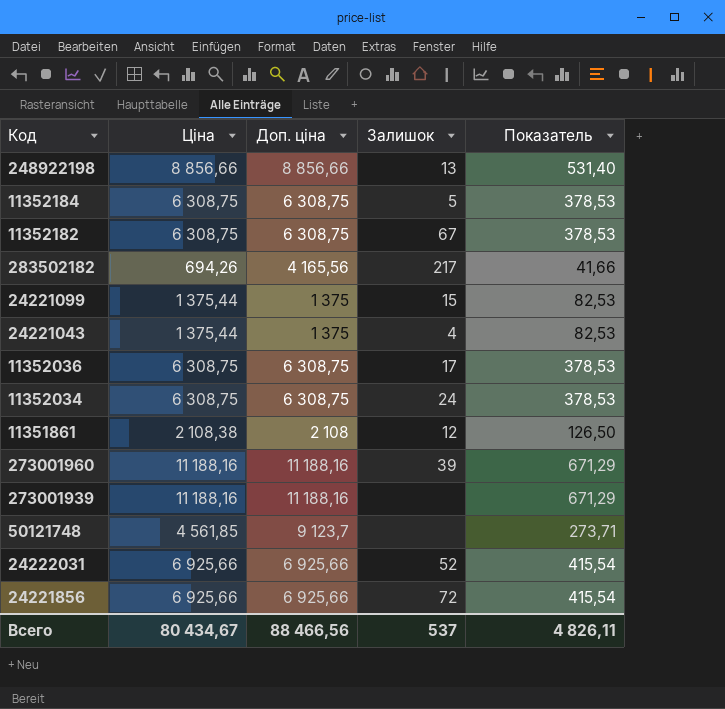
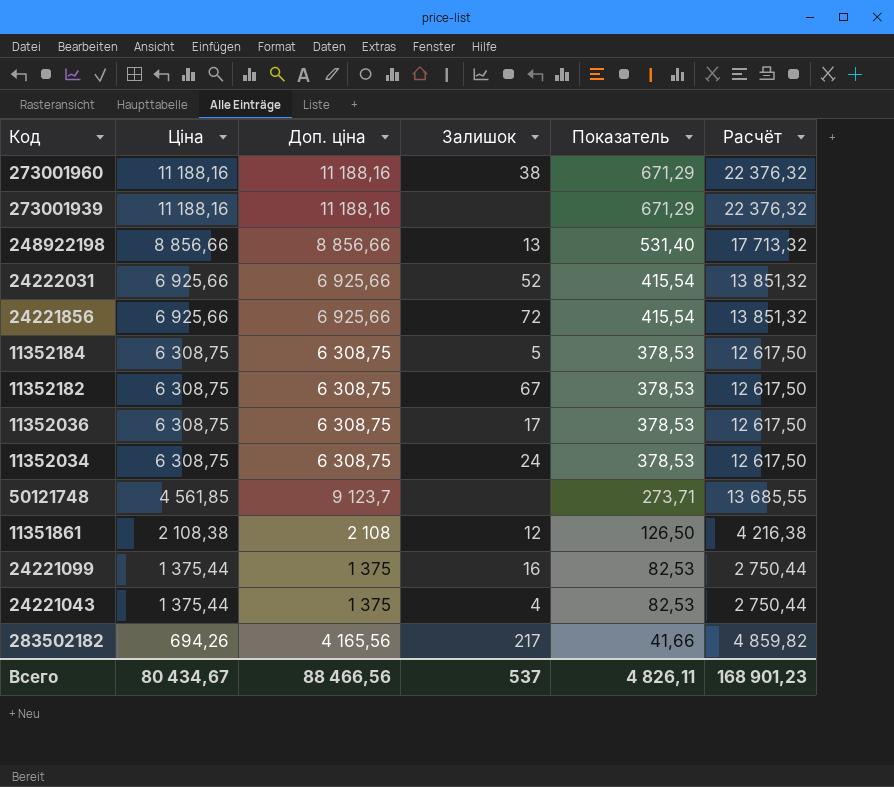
row order: none -> Ціна descending
column Расчёт | formula: none -> [Ціна] + [Доп. ціна]
273001960 | Залишок: 39 -> 38
24221099 | Залишок: 15 -> 16

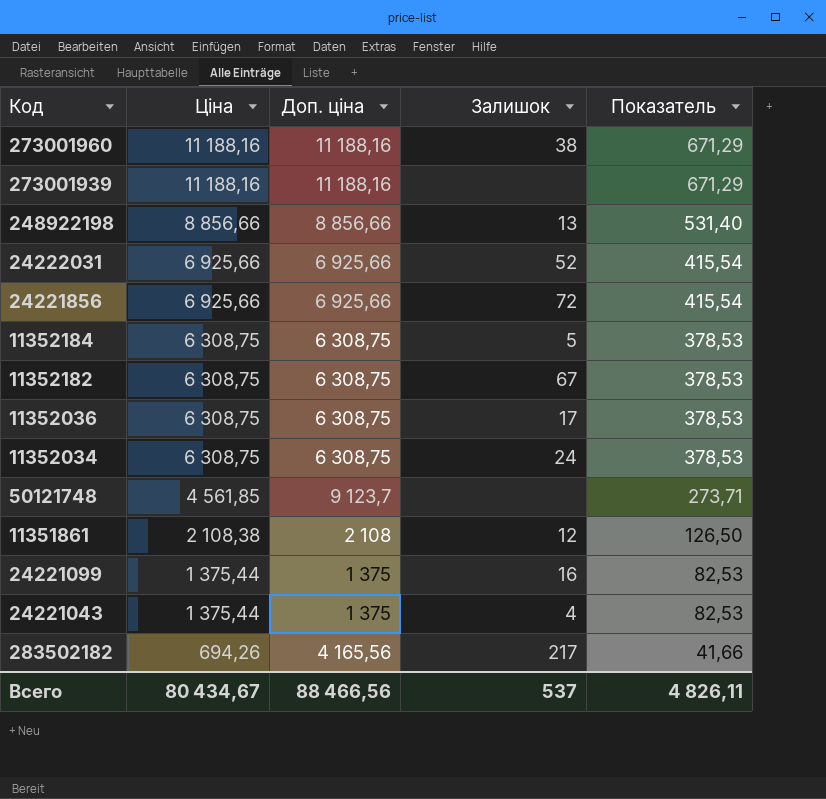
column Расчёт | formula: [Ціна] + [Доп. ціна] -> none

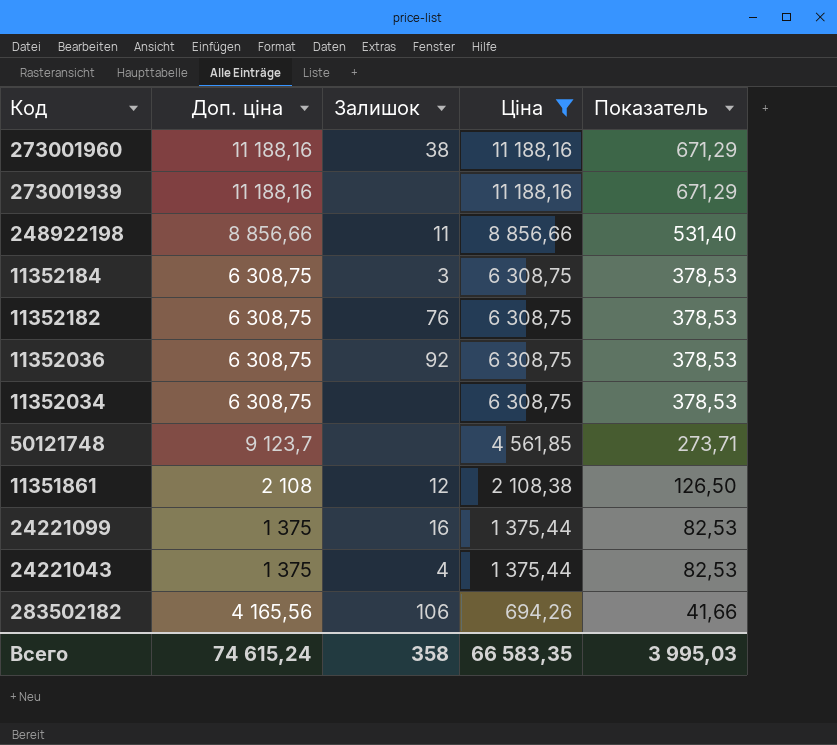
filter: none -> Ціна != 6 925,66
column Ціна | position: 2 -> 4
248922198 | Залишок: 13 -> 11
11352184 | Залишок: 5 -> 3
11352182 | Залишок: 67 -> 76
11352036 | Залишок: 17 -> 92
11352034 | Залишок: 24 -> none
283502182 | Залишок: 217 -> 106
Всего | Доп. ціна: 88 466,56 -> 74 615,24
Всего | Залишок: 537 -> 358
Всего | Ціна: 80 434,67 -> 66 583,35
Всего | Показатель: 4 826,11 -> 3 995,03

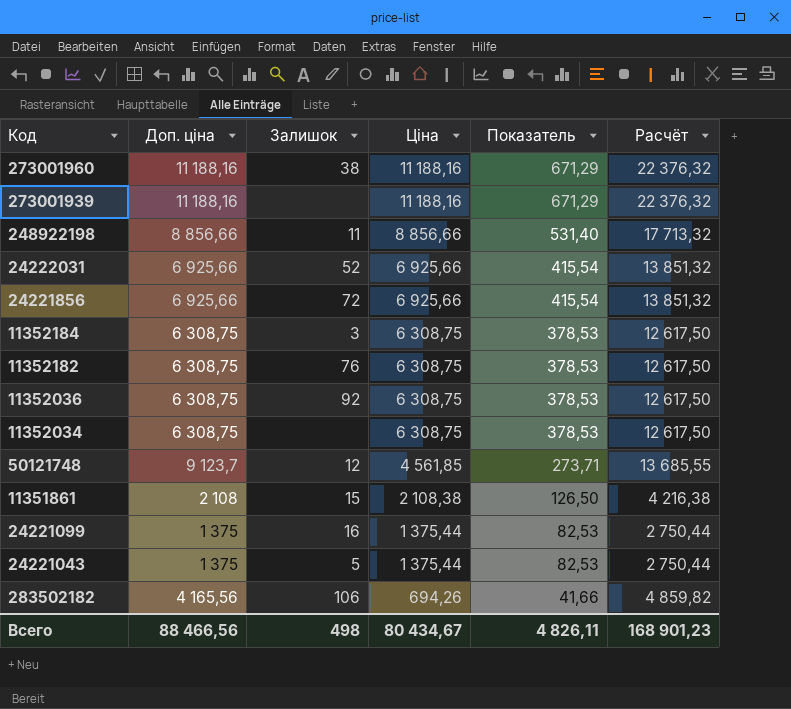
filter: Ціна != 6 925,66 -> none
column Расчёт | formula: none -> [Доп. ціна] + [Ціна]
50121748 | Залишок: none -> 12
11351861 | Залишок: 12 -> 15
24221043 | Залишок: 4 -> 5
Всего | Доп. ціна: 74 615,24 -> 88 466,56
Всего | Залишок: 358 -> 498
Всего | Ціна: 66 583,35 -> 80 434,67
Всего | Показатель: 3 995,03 -> 4 826,11

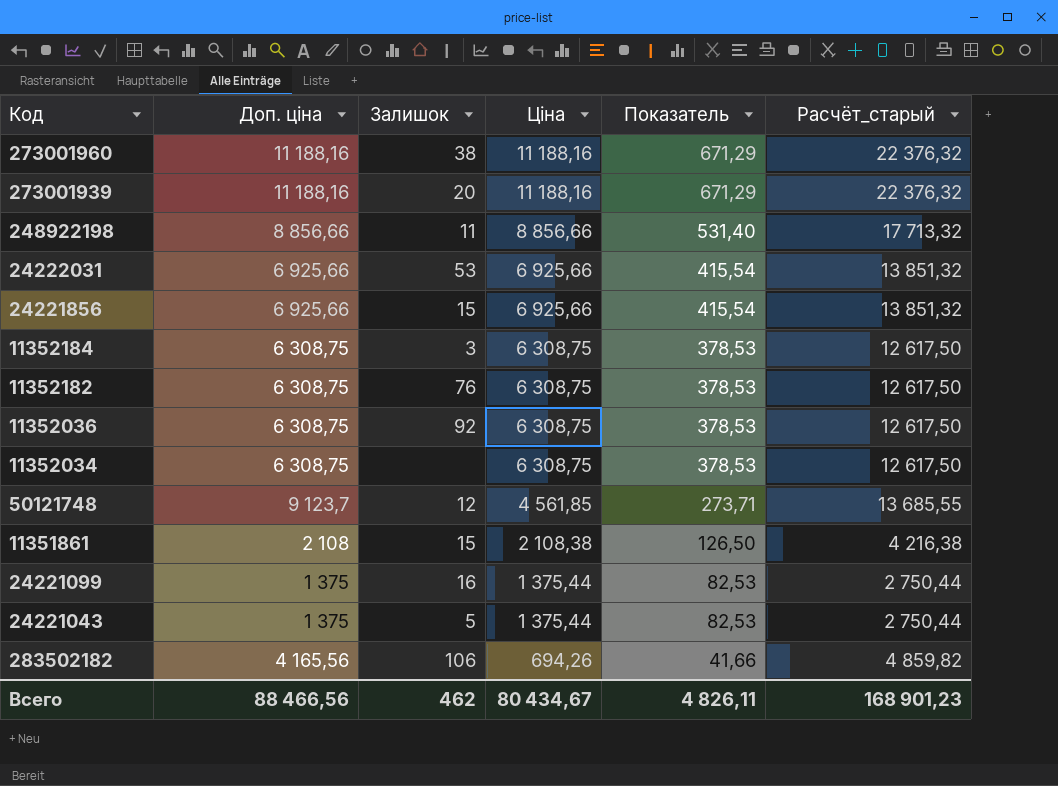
column name: Расчёт -> Расчёт_старый
273001939 | Залишок: none -> 20
24222031 | Залишок: 52 -> 53
24221856 | Залишок: 72 -> 15
Всего | Залишок: 498 -> 462

